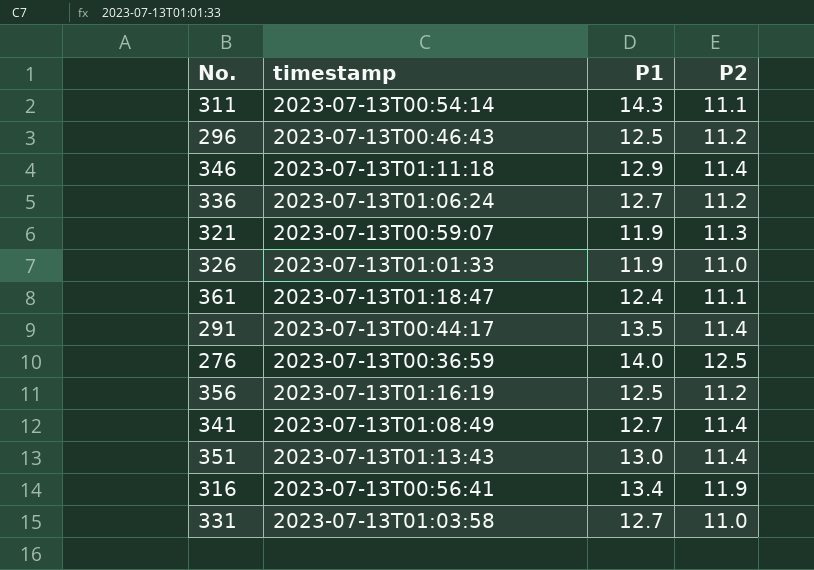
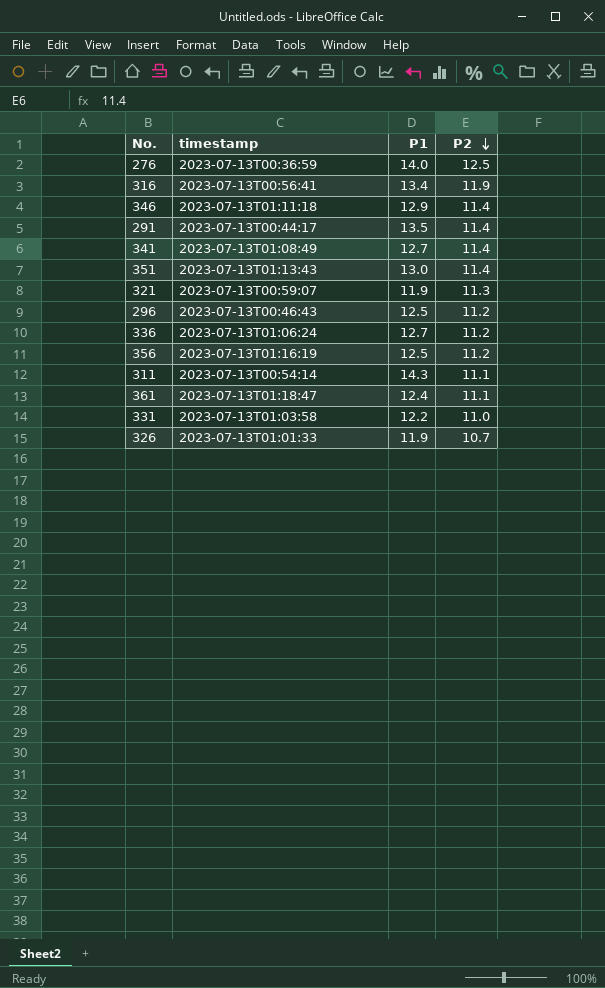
row order: none -> P2 descending
331 | P1: 12.7 -> 12.2
326 | P2: 11.0 -> 10.7

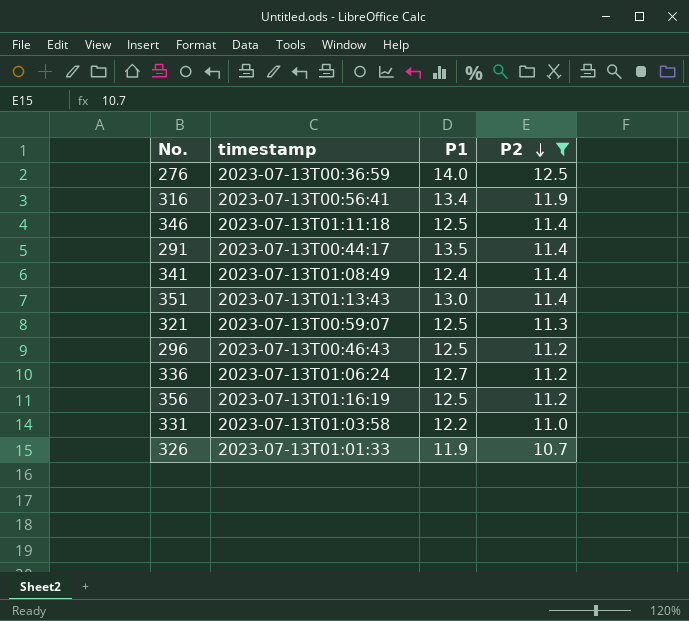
filter: none -> P2 != 11.1
346 | P1: 12.9 -> 12.5
341 | P1: 12.7 -> 12.4
321 | P1: 11.9 -> 12.5

